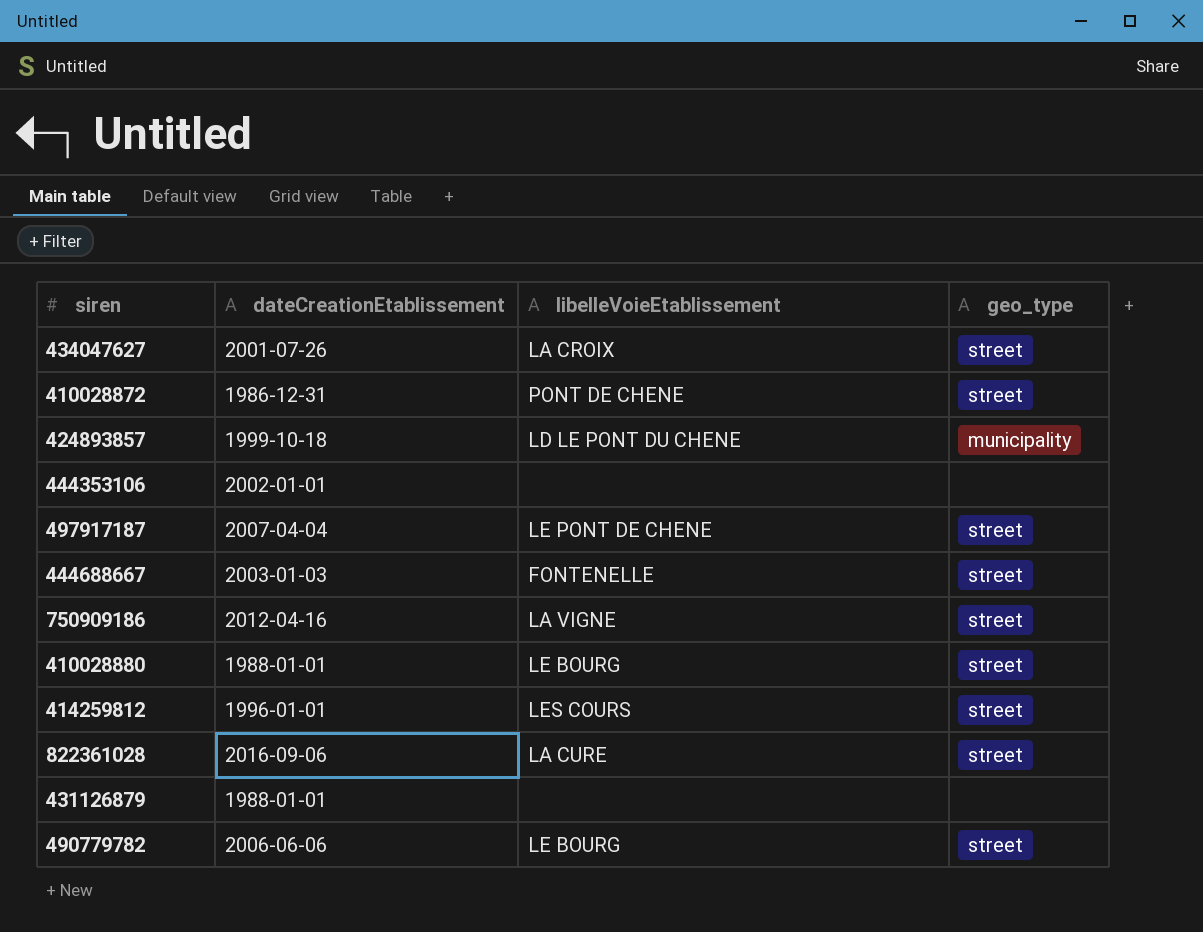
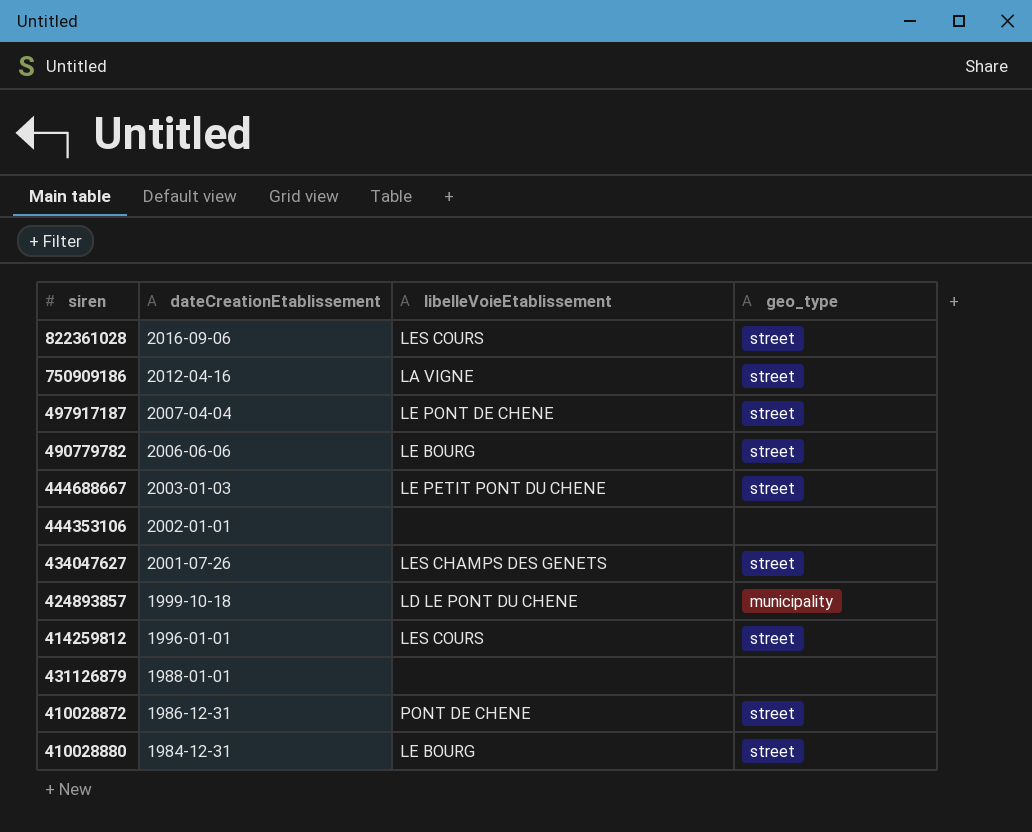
row order: none -> dateCreationEtablissement descending
822361028 | libelleVoieEtablissement: LA CURE -> LES COURS
444688667 | libelleVoieEtablissement: FONTENELLE -> LE PETIT PONT DU CHENE
434047627 | libelleVoieEtablissement: LA CROIX -> LES CHAMPS DES GENETS
410028880 | dateCreationEtablissement: 1988-01-01 -> 1984-12-31

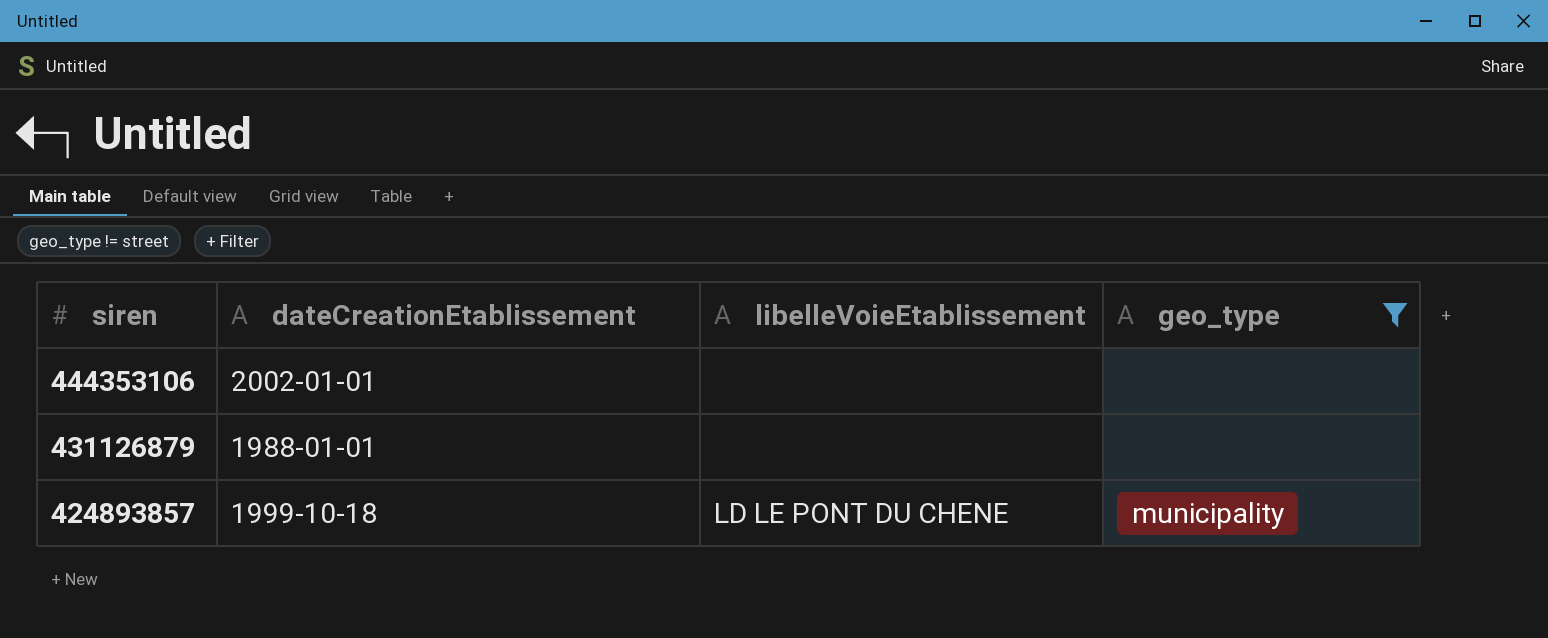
filter: none -> geo_type != street
row order: dateCreationEtablissement descending -> siren descending

